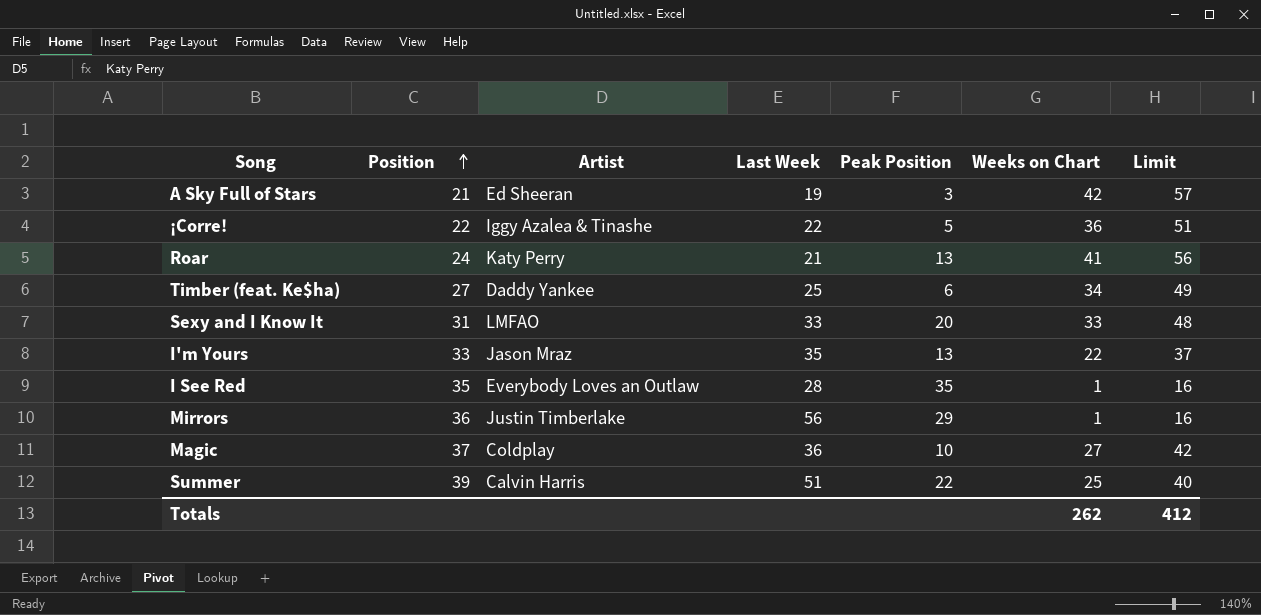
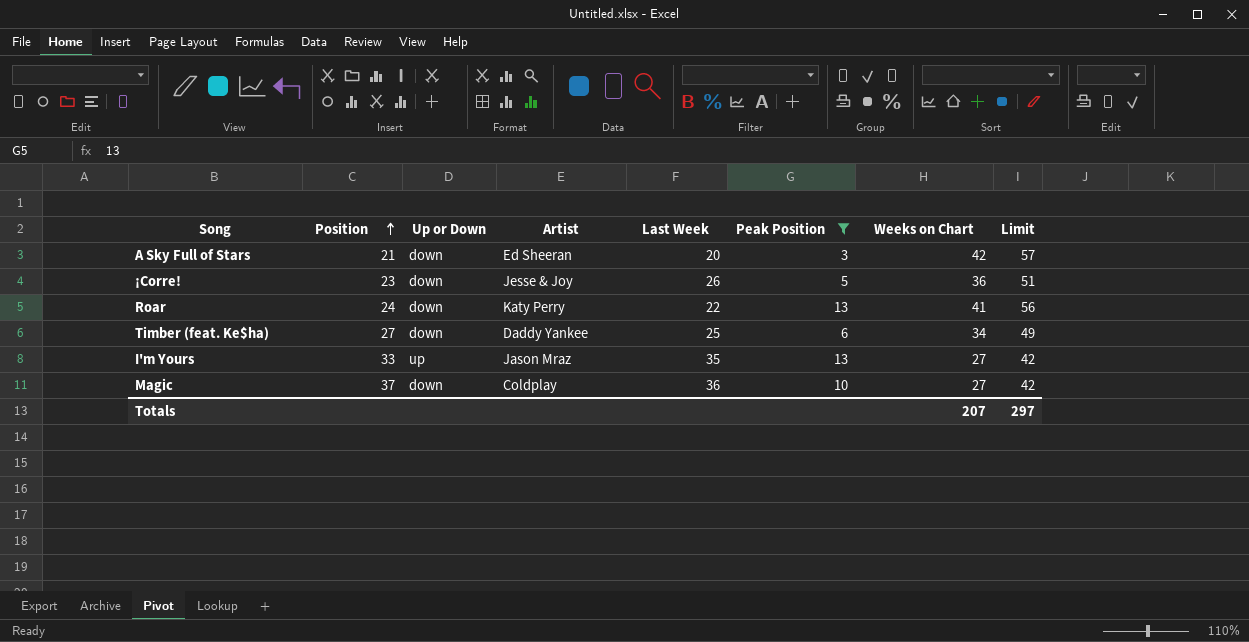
filter: none -> Peak Position <= 13
column Up or Down | position: none -> 3
A Sky Full of Stars | Last Week: 19 -> 20
¡Corre! | Position: 22 -> 23
¡Corre! | Artist: Iggy Azalea & Tinashe -> Jesse & Joy
¡Corre! | Last Week: 22 -> 26
Roar | Last Week: 21 -> 22
I'm Yours | Weeks on Chart: 22 -> 27
I'm Yours | Limit: 37 -> 42
Totals | Weeks on Chart: 262 -> 207
Totals | Limit: 412 -> 297

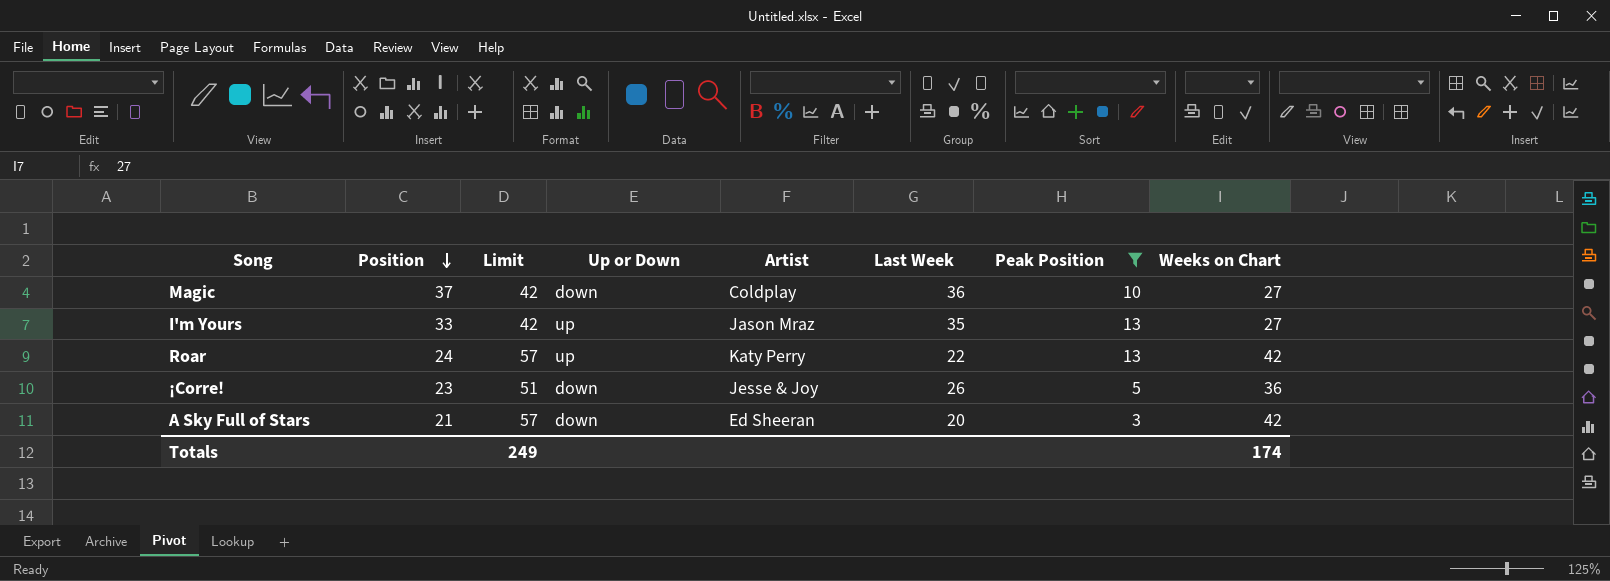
row order: Position ascending -> Position descending
column Limit | position: 8 -> 3
row Timber (feat. Ke$ha): 27 | down | Daddy Yankee | 25 | 6 | 34 | 49 -> none
Roar | Limit: 56 -> 57
Roar | Up or Down: down -> up
Roar | Weeks on Chart: 41 -> 42
Totals | Limit: 297 -> 249
Totals | Weeks on Chart: 207 -> 174

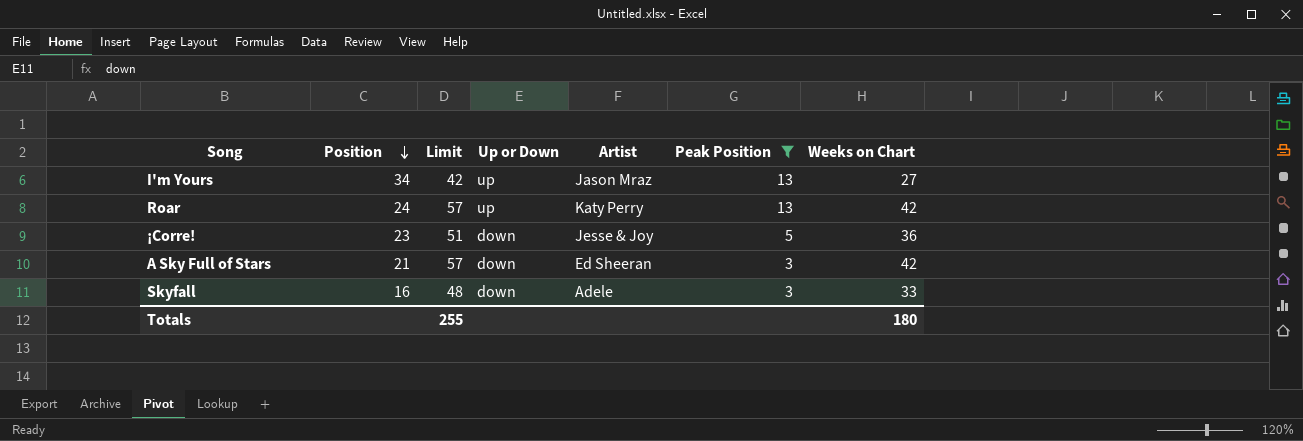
column Last Week | position: 6 -> none
row Magic: 37 | 42 | down | Coldplay | 36 | 10 | 27 -> none
I'm Yours | Position: 33 -> 34
row Skyfall: none -> 16 | 48 | down | Adele | 3 | 33
Totals | Limit: 249 -> 255
Totals | Weeks on Chart: 174 -> 180

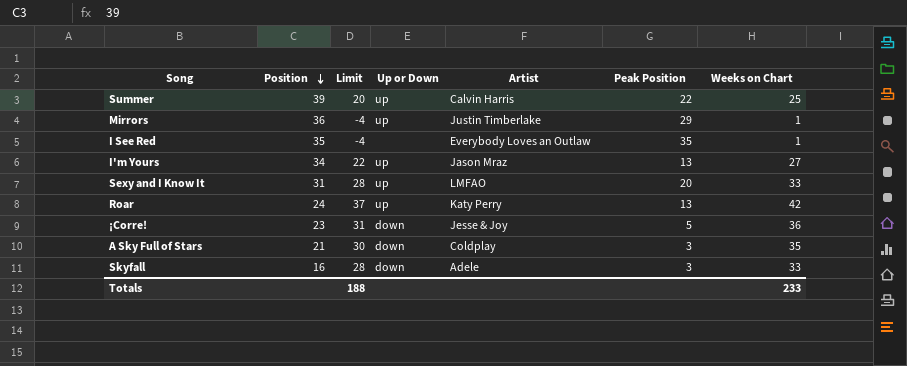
filter: Peak Position <= 13 -> none
column Limit | formula: [Weeks on Chart] + 15 -> [Weeks on Chart] - 5
A Sky Full of Stars | Artist: Ed Sheeran -> Coldplay
A Sky Full of Stars | Weeks on Chart: 42 -> 35
Totals | Limit: 255 -> 188
Totals | Weeks on Chart: 180 -> 233

